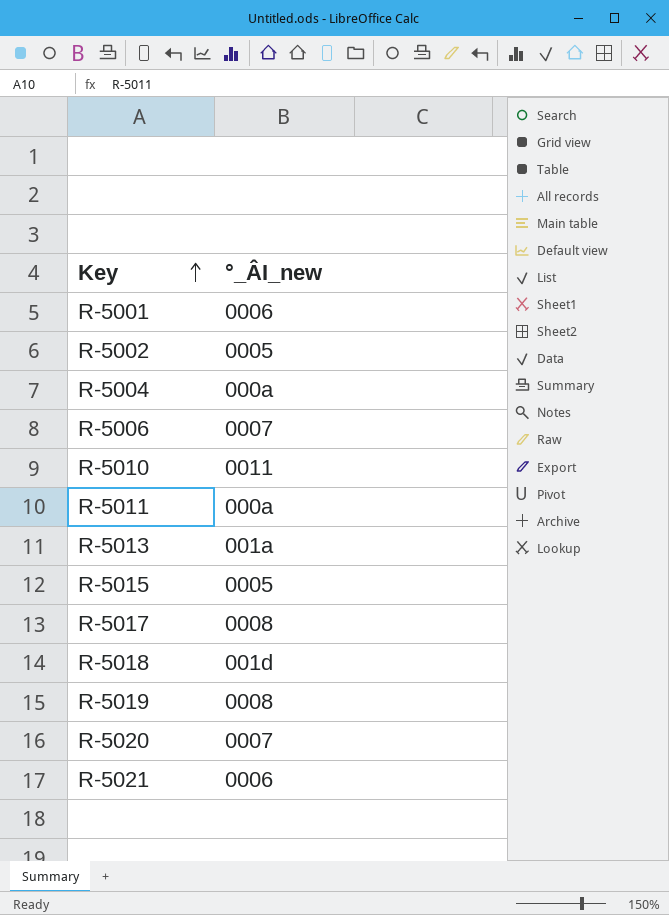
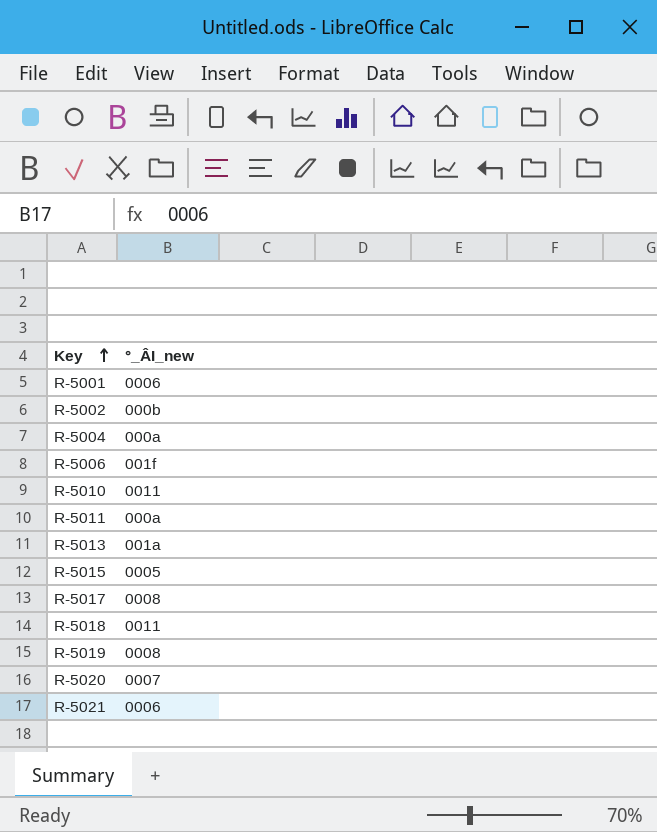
R-5002 | °_ÂI_new: 0005 -> 000b
R-5006 | °_ÂI_new: 0007 -> 001f
R-5018 | °_ÂI_new: 001d -> 0011

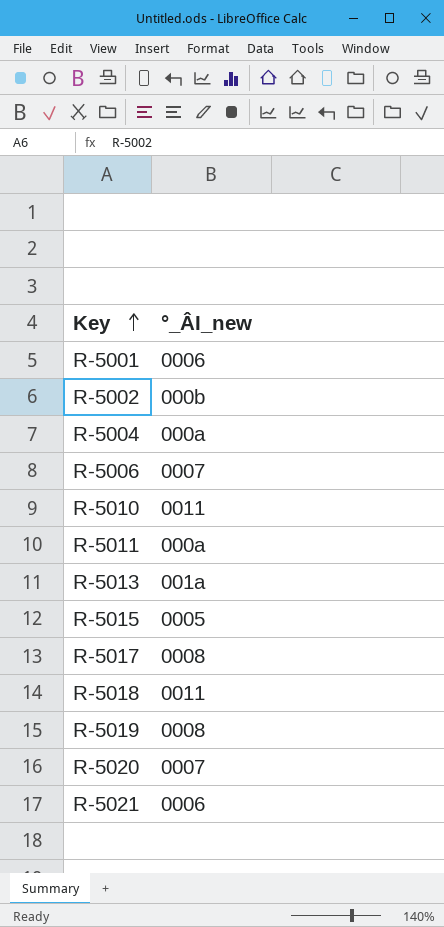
R-5006 | °_ÂI_new: 001f -> 0007

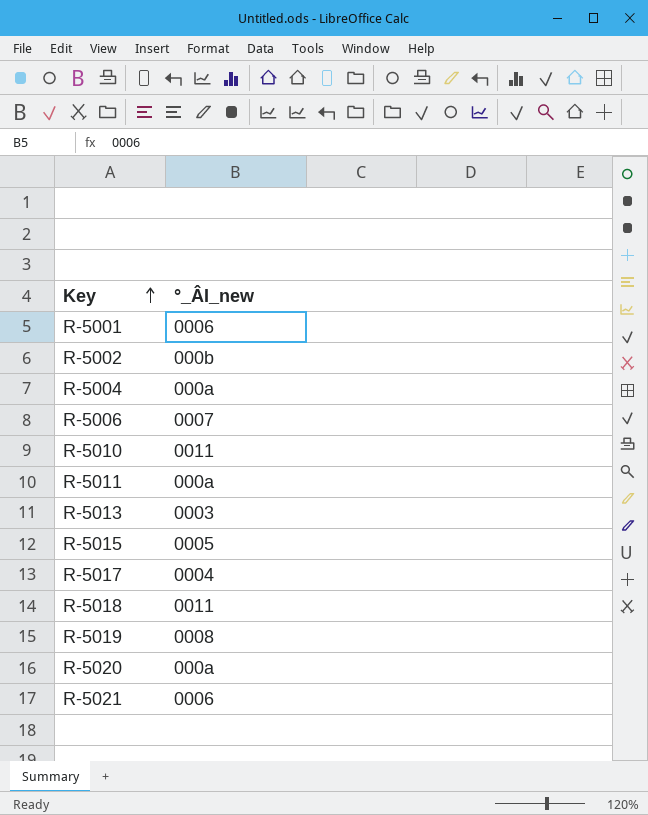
R-5013 | °_ÂI_new: 001a -> 0003
R-5017 | °_ÂI_new: 0008 -> 0004
R-5020 | °_ÂI_new: 0007 -> 000a

